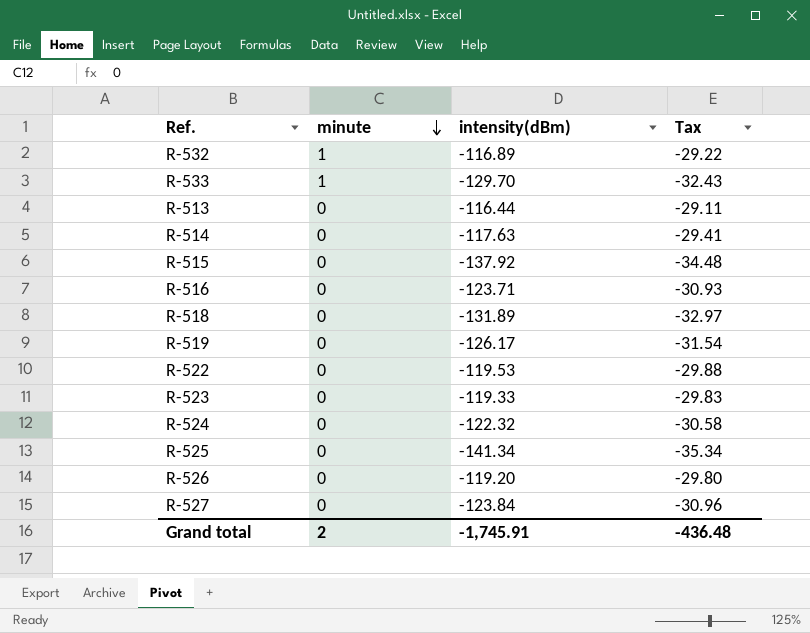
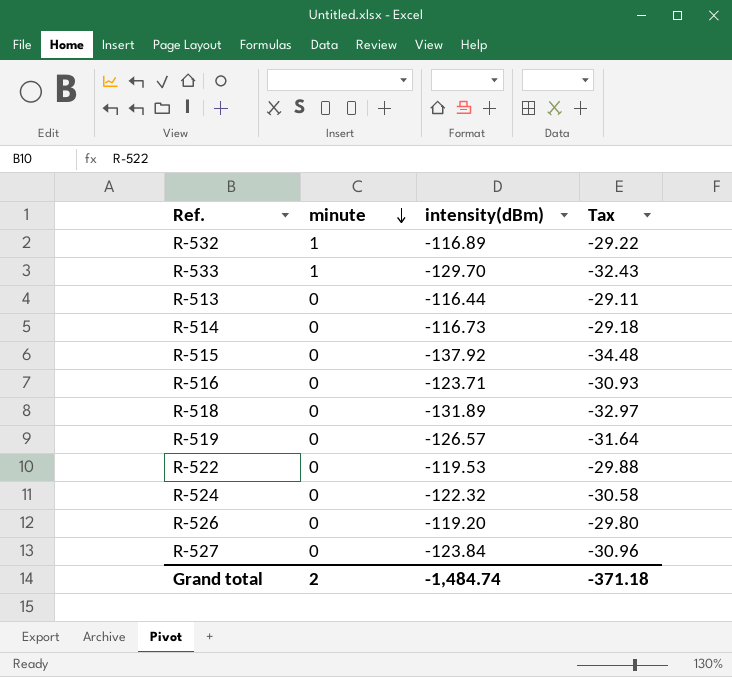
row R-523: 0 | -119.33 | -29.83 -> none
row R-525: 0 | -141.34 | -35.34 -> none
R-514 | intensity(dBm): -117.63 -> -116.73
R-514 | Tax: -29.41 -> -29.18
R-519 | intensity(dBm): -126.17 -> -126.57
R-519 | Tax: -31.54 -> -31.64
Grand total | intensity(dBm): -1,745.91 -> -1,484.74
Grand total | Tax: -436.48 -> -371.18

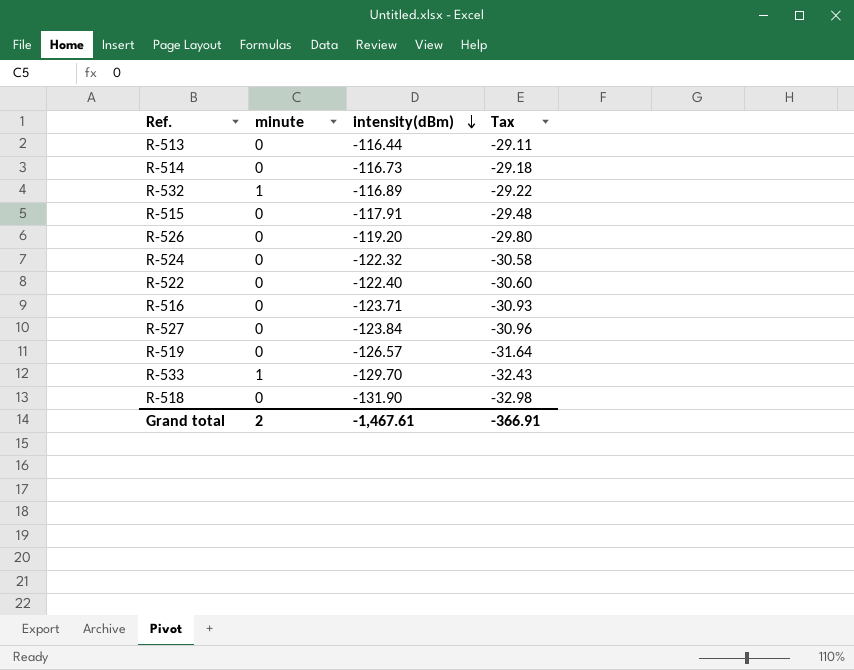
row order: minute descending -> intensity(dBm) descending
R-515 | intensity(dBm): -137.92 -> -117.91
R-515 | Tax: -34.48 -> -29.48
R-522 | intensity(dBm): -119.53 -> -122.40
R-522 | Tax: -29.88 -> -30.60
R-518 | intensity(dBm): -131.89 -> -131.90
R-518 | Tax: -32.97 -> -32.98
Grand total | intensity(dBm): -1,484.74 -> -1,467.61
Grand total | Tax: -371.18 -> -366.91

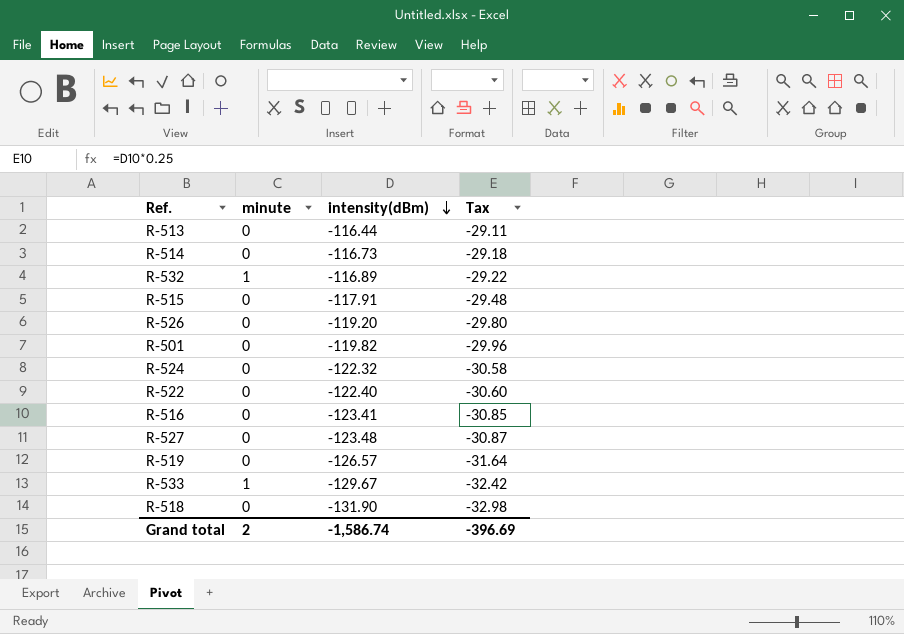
row R-501: none -> 0 | -119.82 | -29.96
R-516 | intensity(dBm): -123.71 -> -123.41
R-516 | Tax: -30.93 -> -30.85
R-527 | intensity(dBm): -123.84 -> -123.48
R-527 | Tax: -30.96 -> -30.87
R-533 | intensity(dBm): -129.70 -> -129.67
R-533 | Tax: -32.43 -> -32.42
Grand total | intensity(dBm): -1,467.61 -> -1,586.74
Grand total | Tax: -366.91 -> -396.69

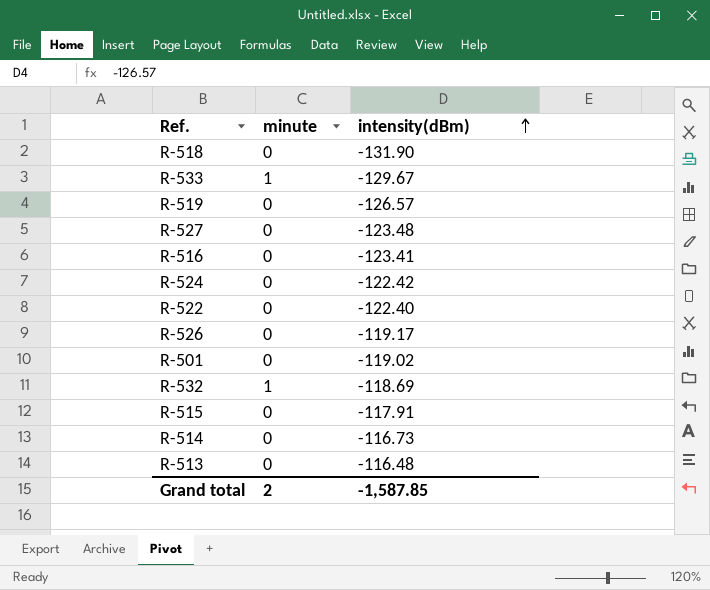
row order: intensity(dBm) descending -> intensity(dBm) ascending
column Tax | formula: [intensity(dBm)] * 0.25 -> none
R-524 | intensity(dBm): -122.32 -> -122.42
R-526 | intensity(dBm): -119.20 -> -119.17
R-501 | intensity(dBm): -119.82 -> -119.02
R-532 | intensity(dBm): -116.89 -> -118.69
R-513 | intensity(dBm): -116.44 -> -116.48
Grand total | intensity(dBm): -1,586.74 -> -1,587.85

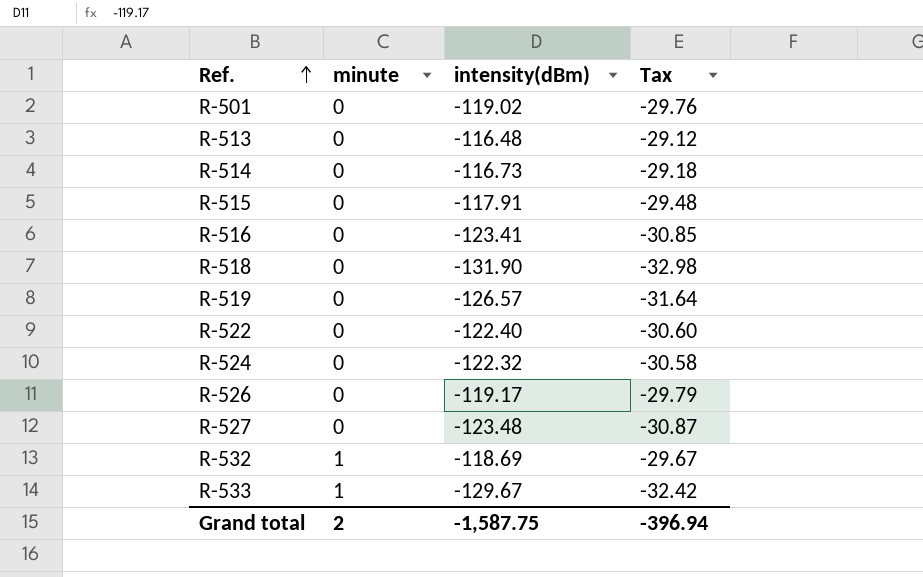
row order: intensity(dBm) ascending -> Ref. ascending
column Tax | formula: none -> [intensity(dBm)] * 0.25
R-524 | intensity(dBm): -122.42 -> -122.32
Grand total | intensity(dBm): -1,587.85 -> -1,587.75

